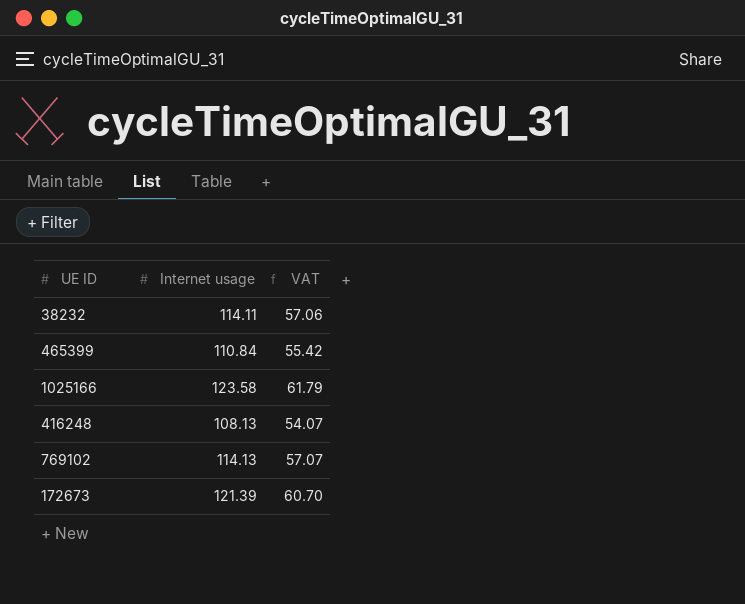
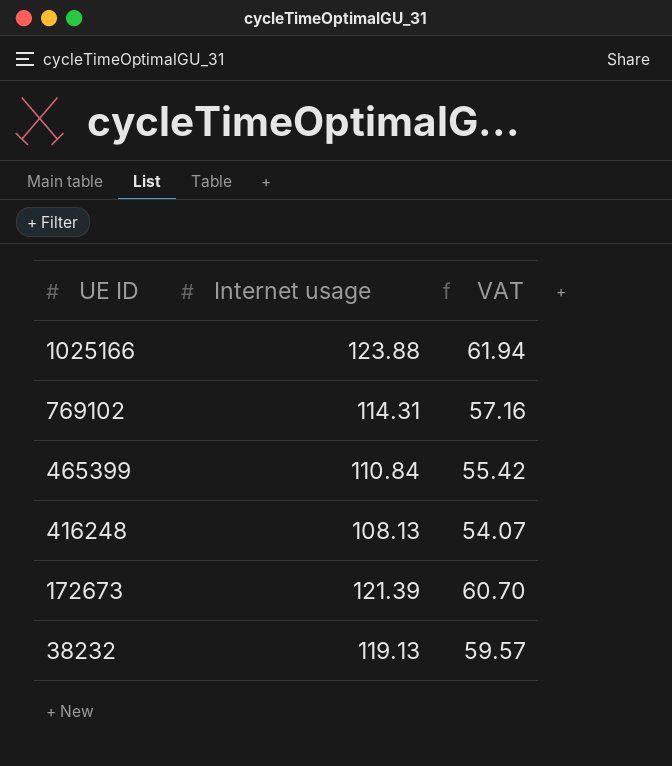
row order: none -> UE ID descending
1025166 | Internet usage: 123.58 -> 123.88
1025166 | VAT: 61.79 -> 61.94
769102 | Internet usage: 114.13 -> 114.31
769102 | VAT: 57.07 -> 57.16
38232 | Internet usage: 114.11 -> 119.13
38232 | VAT: 57.06 -> 59.57

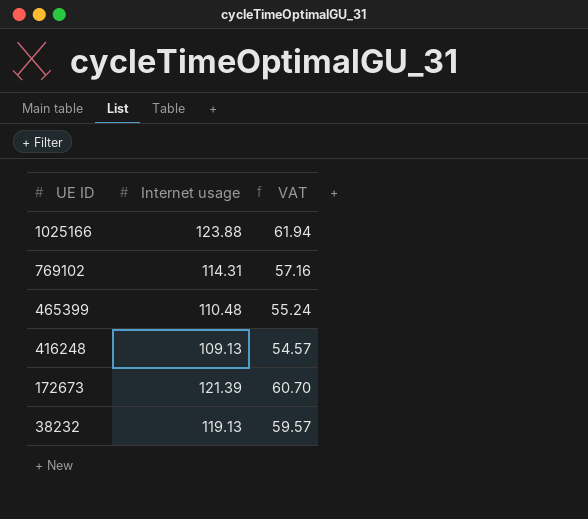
465399 | Internet usage: 110.84 -> 110.48
465399 | VAT: 55.42 -> 55.24
416248 | Internet usage: 108.13 -> 109.13
416248 | VAT: 54.07 -> 54.57

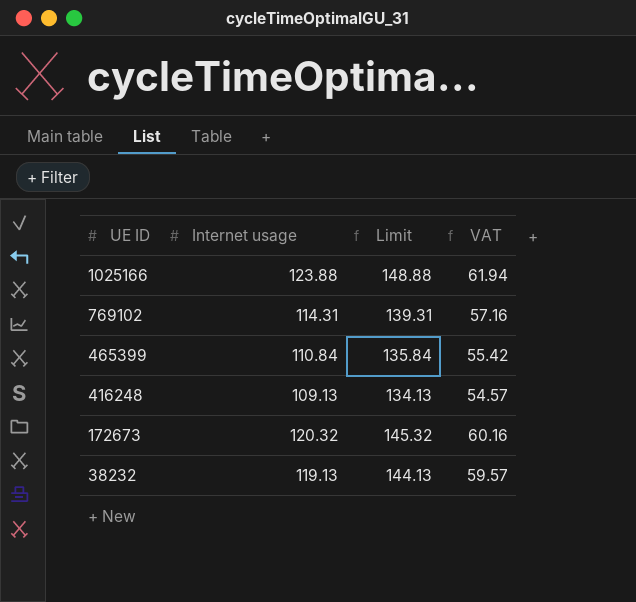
column Limit | formula: none -> [Internet usage] + 25
465399 | Internet usage: 110.48 -> 110.84
465399 | VAT: 55.24 -> 55.42
172673 | Internet usage: 121.39 -> 120.32
172673 | VAT: 60.70 -> 60.16

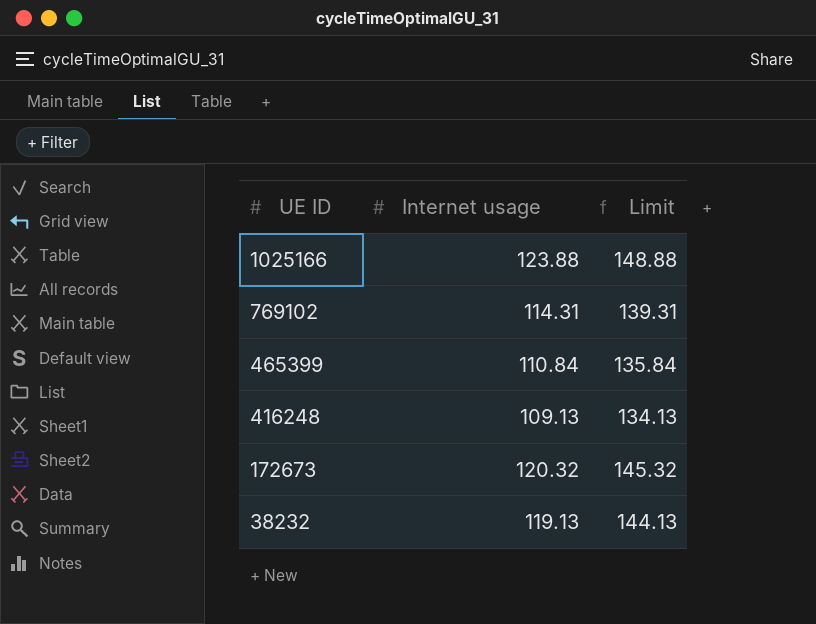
column VAT | formula: [Internet usage] * 0.5 -> none

